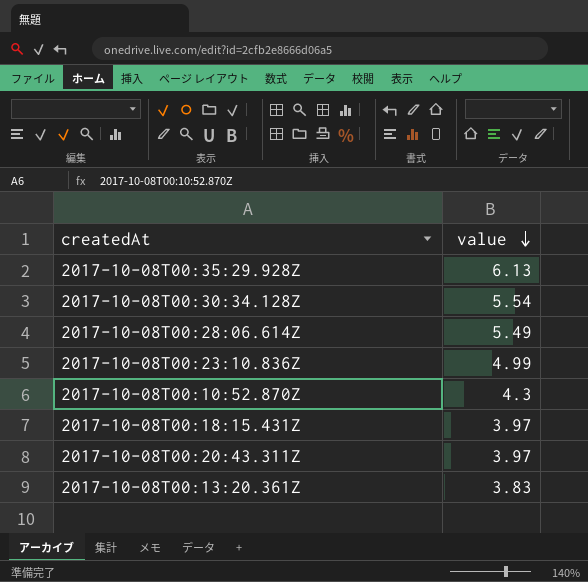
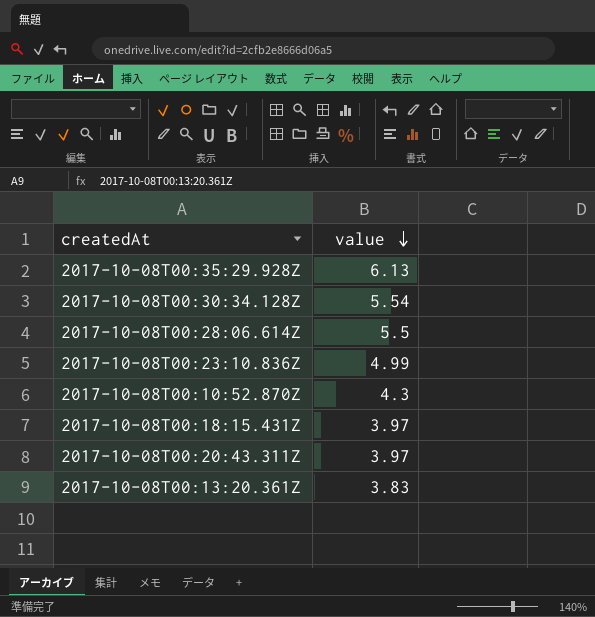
2017-10-08T00:28:06.614Z | value: 5.49 -> 5.5

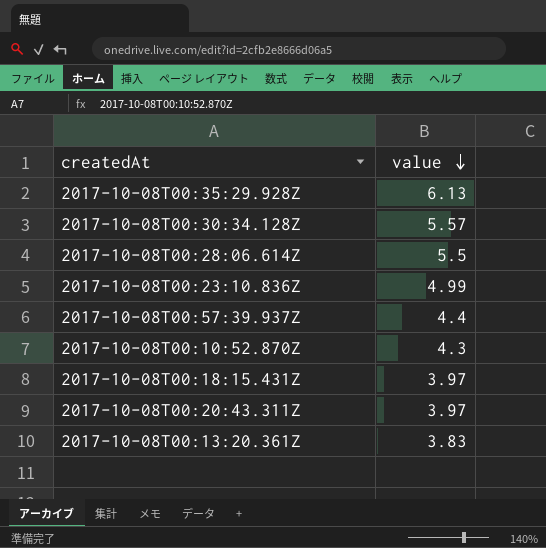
2017-10-08T00:30:34.128Z | value: 5.54 -> 5.57
row 2017-10-08T00:57:39.937Z: none -> 4.4

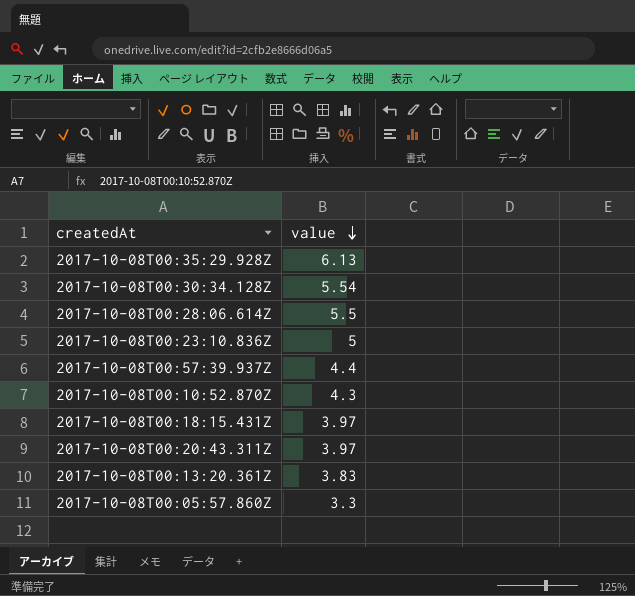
2017-10-08T00:30:34.128Z | value: 5.57 -> 5.54
2017-10-08T00:23:10.836Z | value: 4.99 -> 5
row 2017-10-08T00:05:57.860Z: none -> 3.3

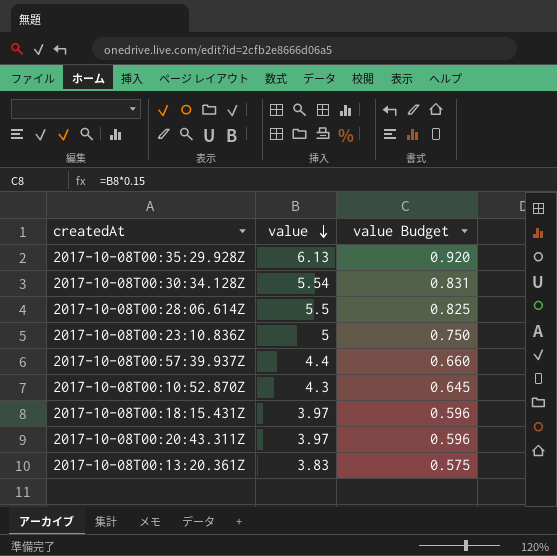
column value Budget | formula: none -> [value] * 0.15
row 2017-10-08T00:05:57.860Z: 3.3 -> none

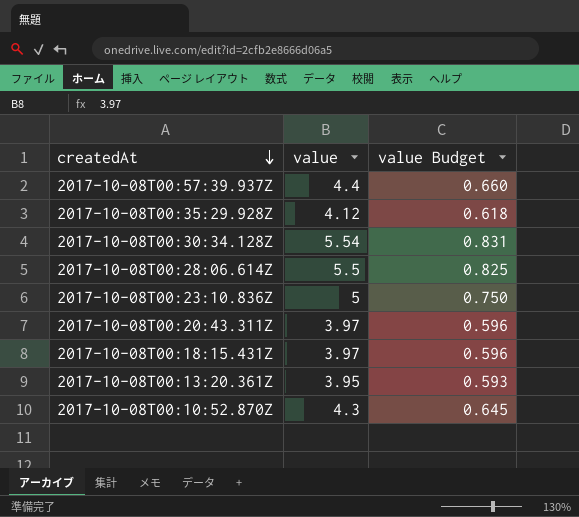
row order: value descending -> createdAt descending
2017-10-08T00:35:29.928Z | value: 6.13 -> 4.12
2017-10-08T00:35:29.928Z | value Budget: 0.920 -> 0.618
2017-10-08T00:13:20.361Z | value: 3.83 -> 3.95
2017-10-08T00:13:20.361Z | value Budget: 0.575 -> 0.593

